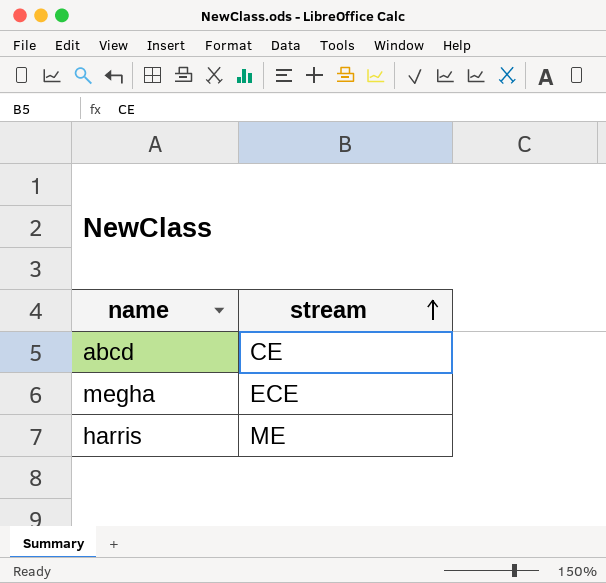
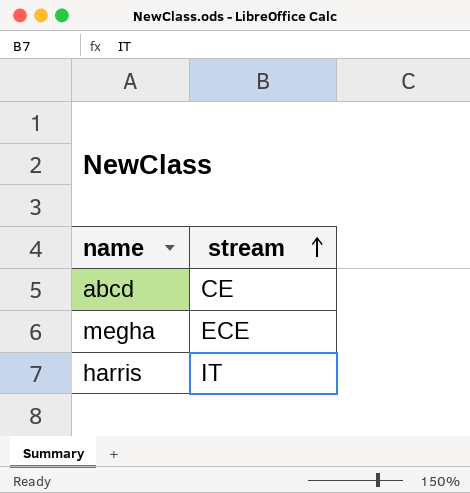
harris | stream: ME -> IT

